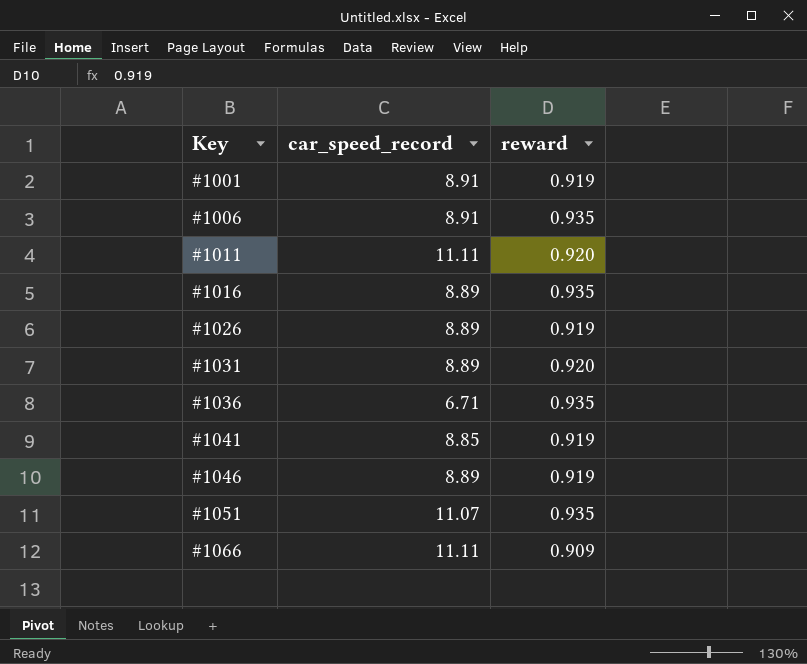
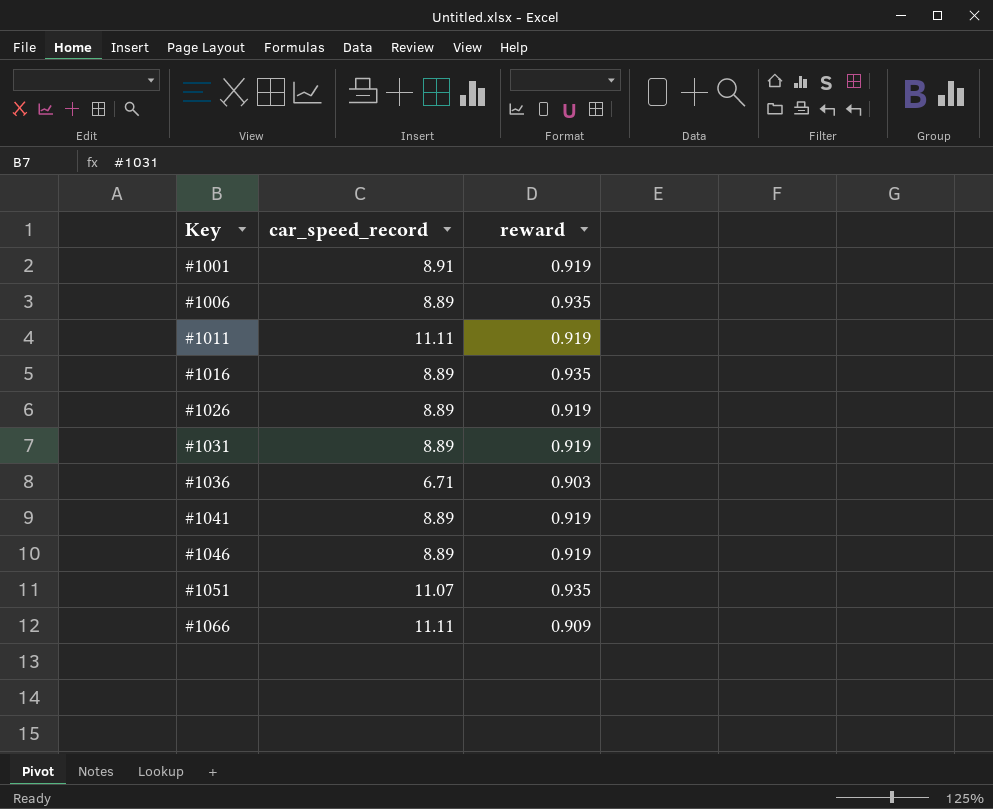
#1006 | car_speed_record: 8.91 -> 8.89
#1011 | reward: 0.920 -> 0.919
#1031 | reward: 0.920 -> 0.919
#1036 | reward: 0.935 -> 0.903
#1041 | car_speed_record: 8.85 -> 8.89

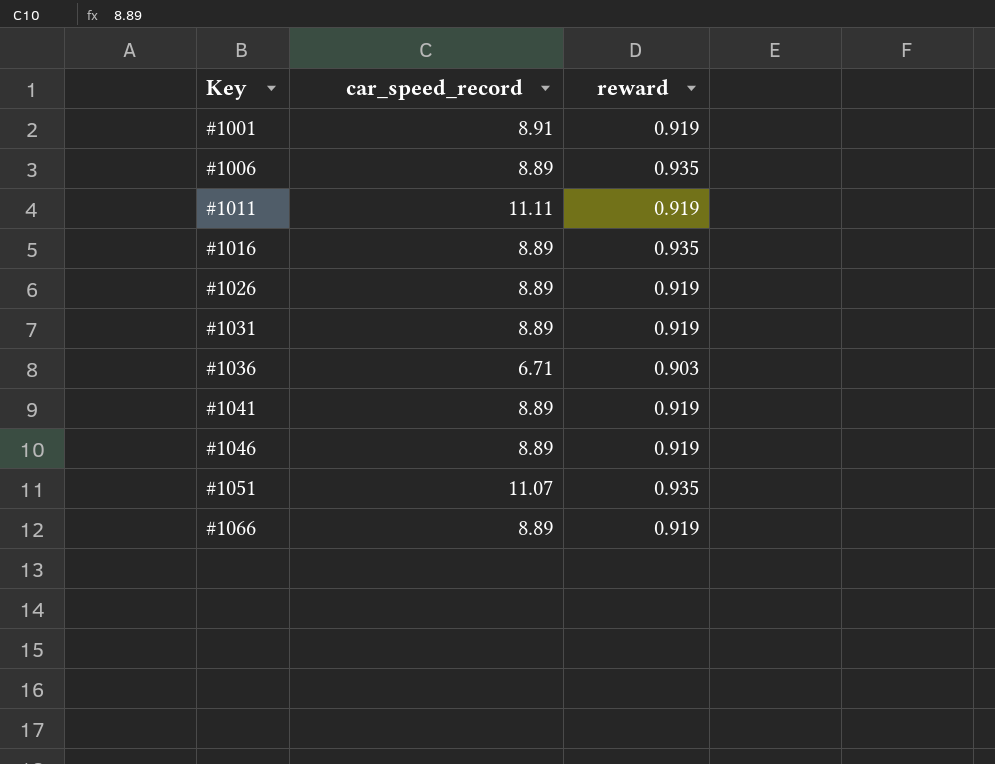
#1066 | car_speed_record: 11.11 -> 8.89
#1066 | reward: 0.909 -> 0.919

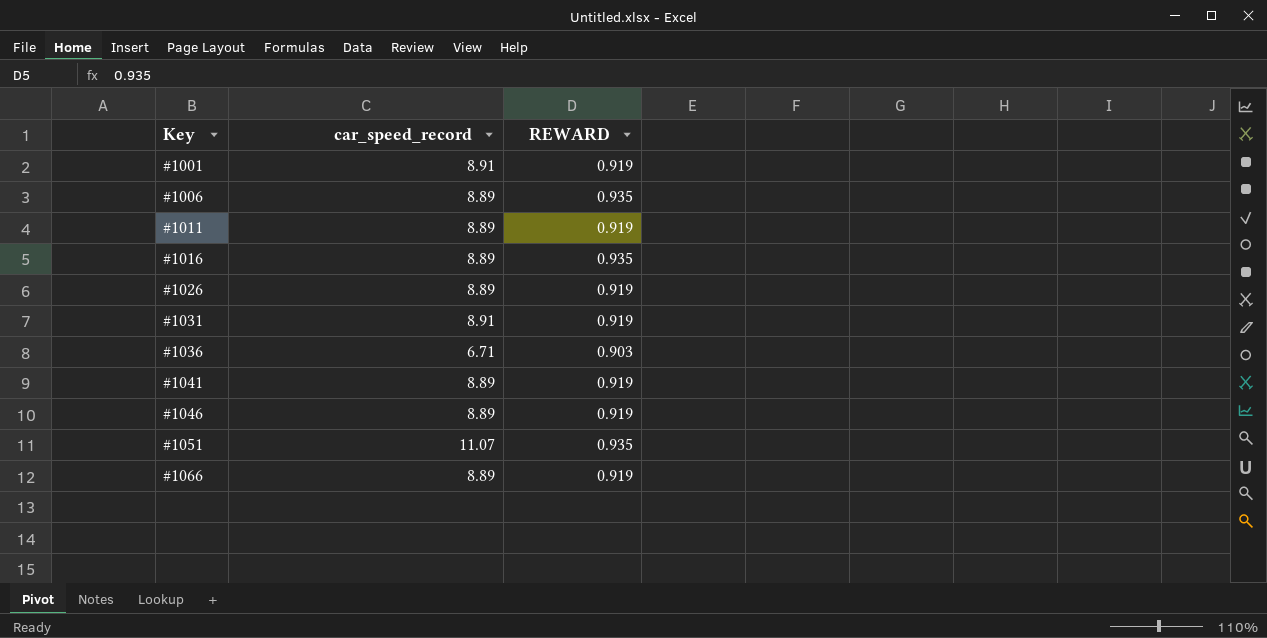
column name: reward -> REWARD
#1011 | car_speed_record: 11.11 -> 8.89
#1031 | car_speed_record: 8.89 -> 8.91

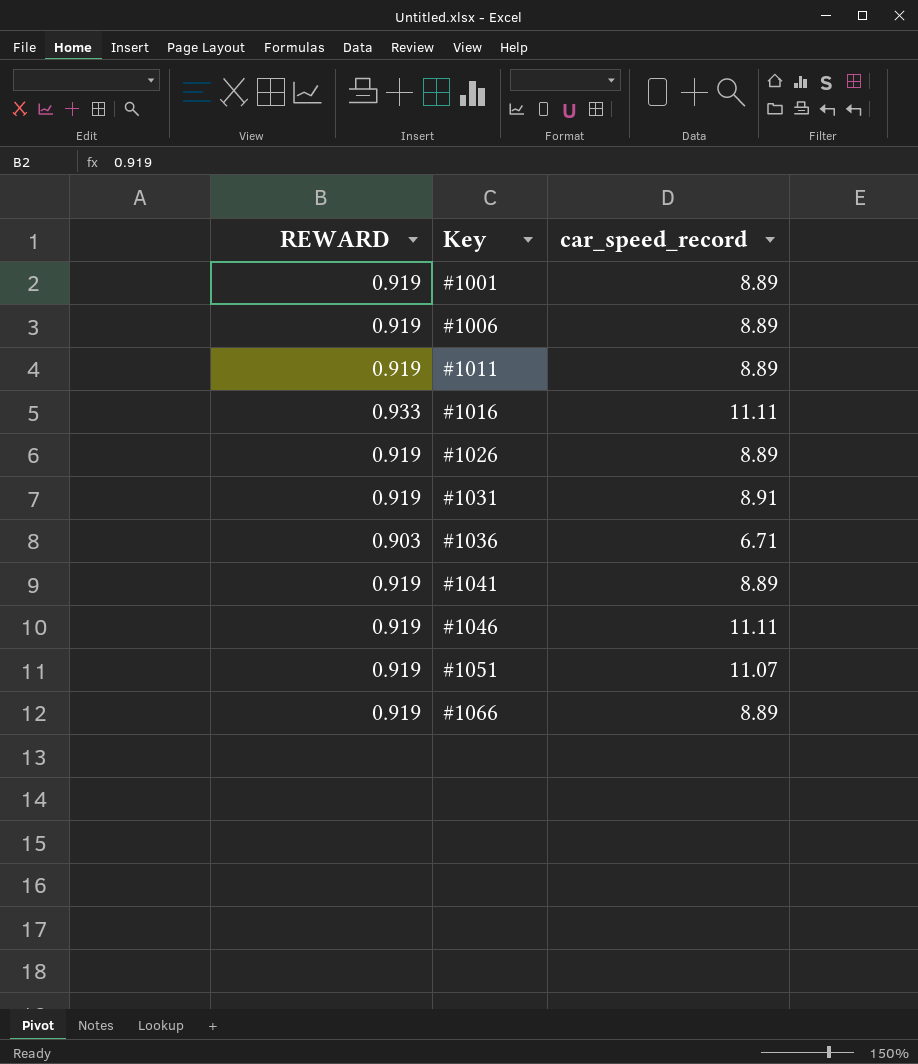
column REWARD | position: 3 -> 1
#1001 | car_speed_record: 8.91 -> 8.89
#1006 | REWARD: 0.935 -> 0.919
#1016 | REWARD: 0.935 -> 0.933
#1016 | car_speed_record: 8.89 -> 11.11
#1046 | car_speed_record: 8.89 -> 11.11
#1051 | REWARD: 0.935 -> 0.919

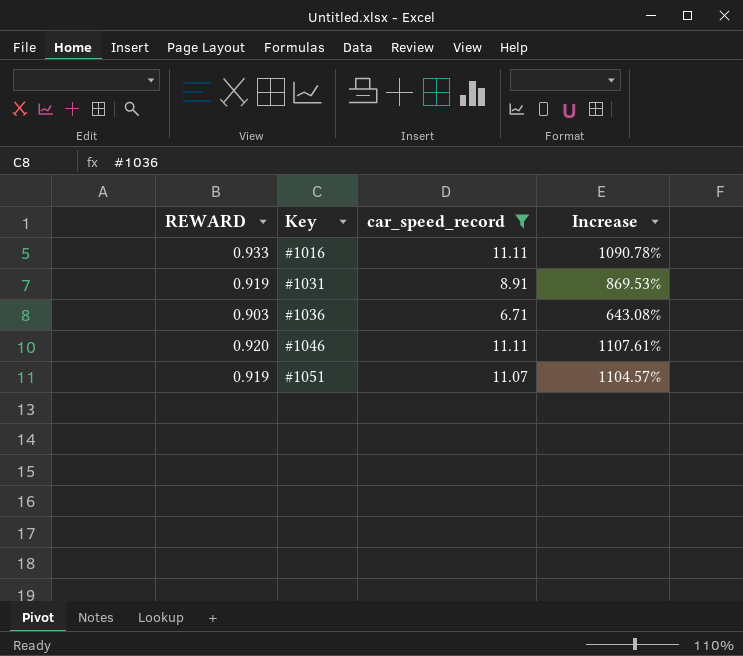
filter: none -> car_speed_record != 8.89
column Increase | formula: none -> ([car_speed_record] - [REWARD]) / [REWARD]
#1046 | REWARD: 0.919 -> 0.920

